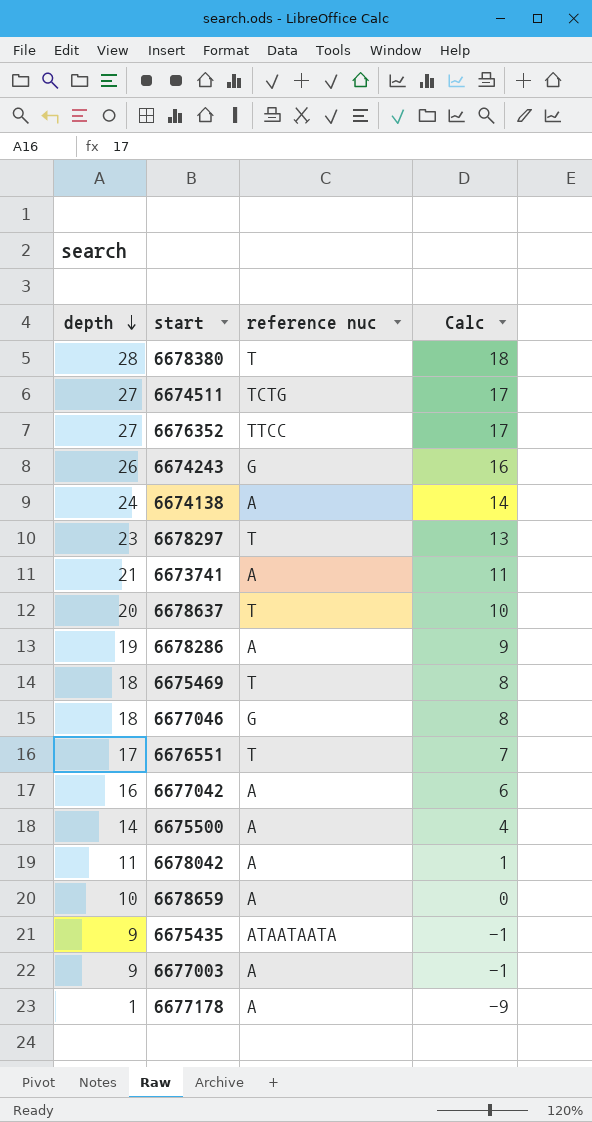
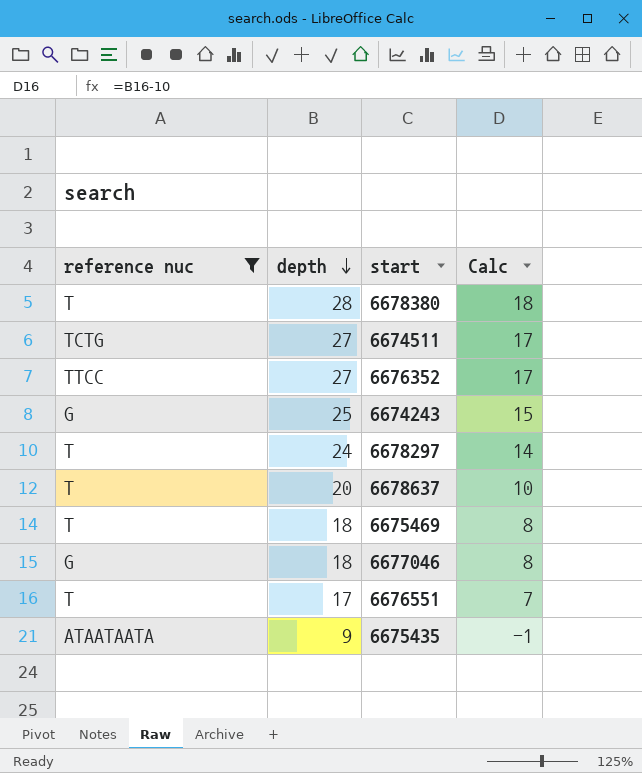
filter: none -> reference nuc != A
column reference nuc | position: 3 -> 1
6674243 | depth: 26 -> 25
6674243 | Calc: 16 -> 15
6678297 | depth: 23 -> 24
6678297 | Calc: 13 -> 14

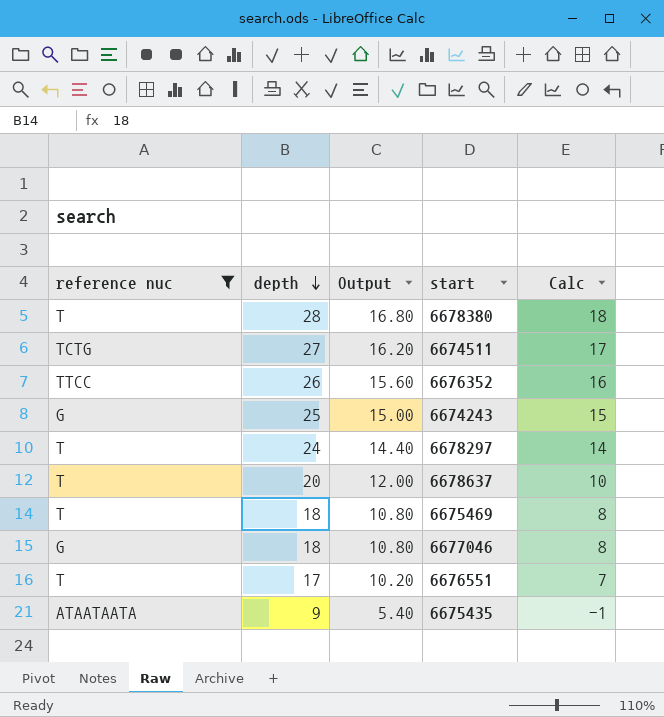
column Output | formula: none -> [depth] * 0.6
6676352 | depth: 27 -> 26
6676352 | Calc: 17 -> 16

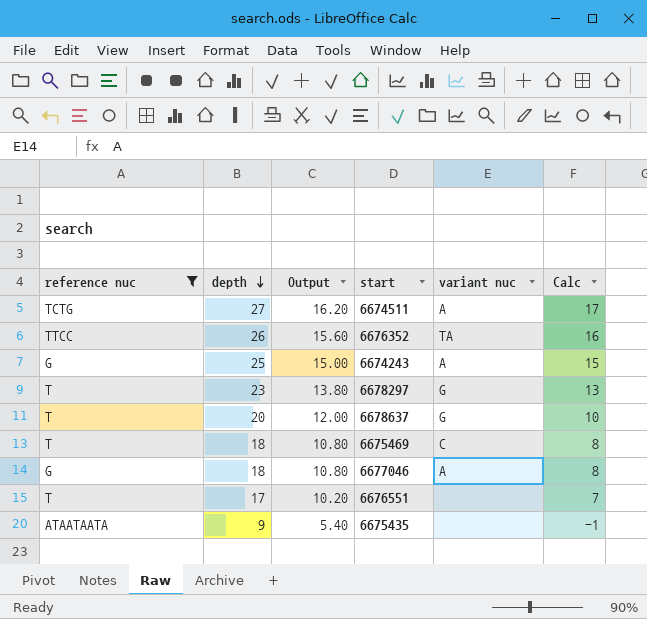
column variant nuc | position: none -> 5
row 6678380: T | 28 | 16.80 | 18 -> none
6678297 | depth: 24 -> 23
6678297 | Output: 14.40 -> 13.80
6678297 | Calc: 14 -> 13

